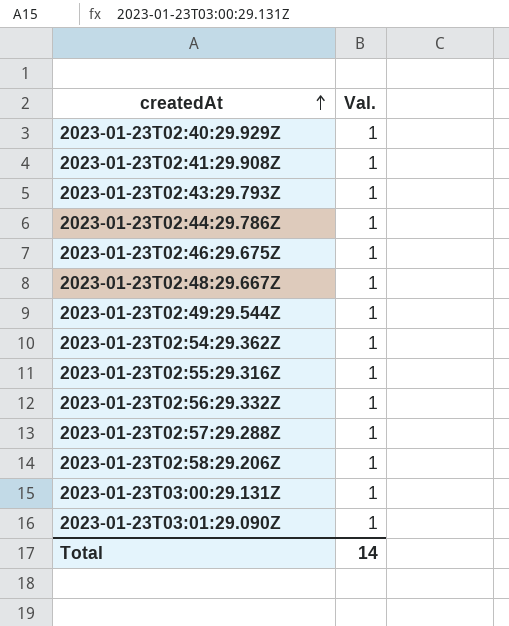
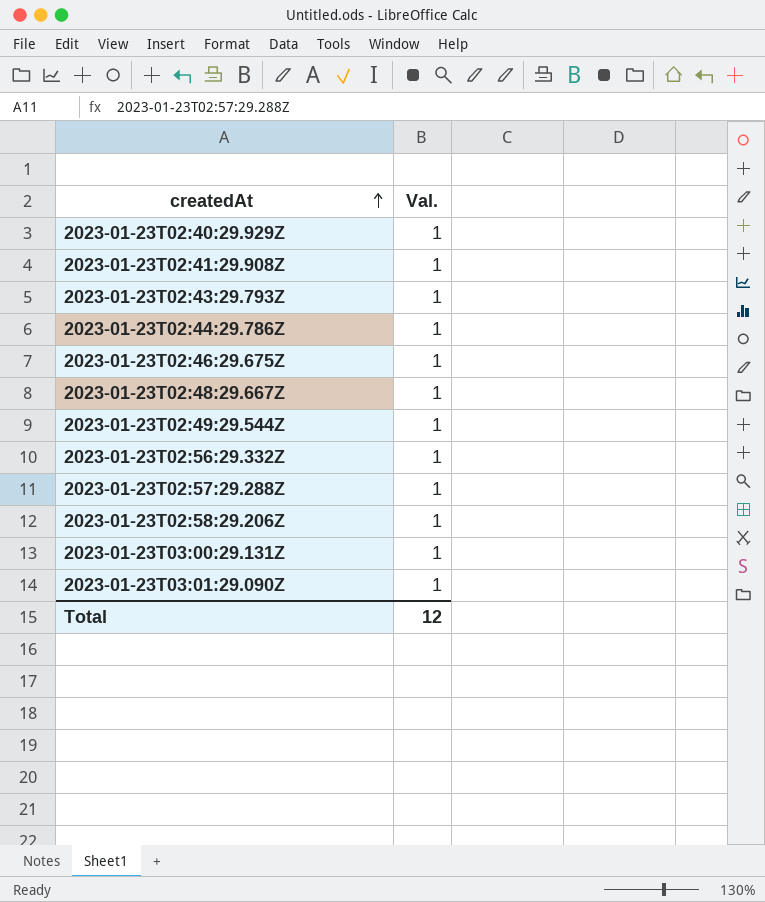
row 2023-01-23T02:54:29.362Z: 1 -> none
row 2023-01-23T02:55:29.316Z: 1 -> none
Total | Val.: 14 -> 12

